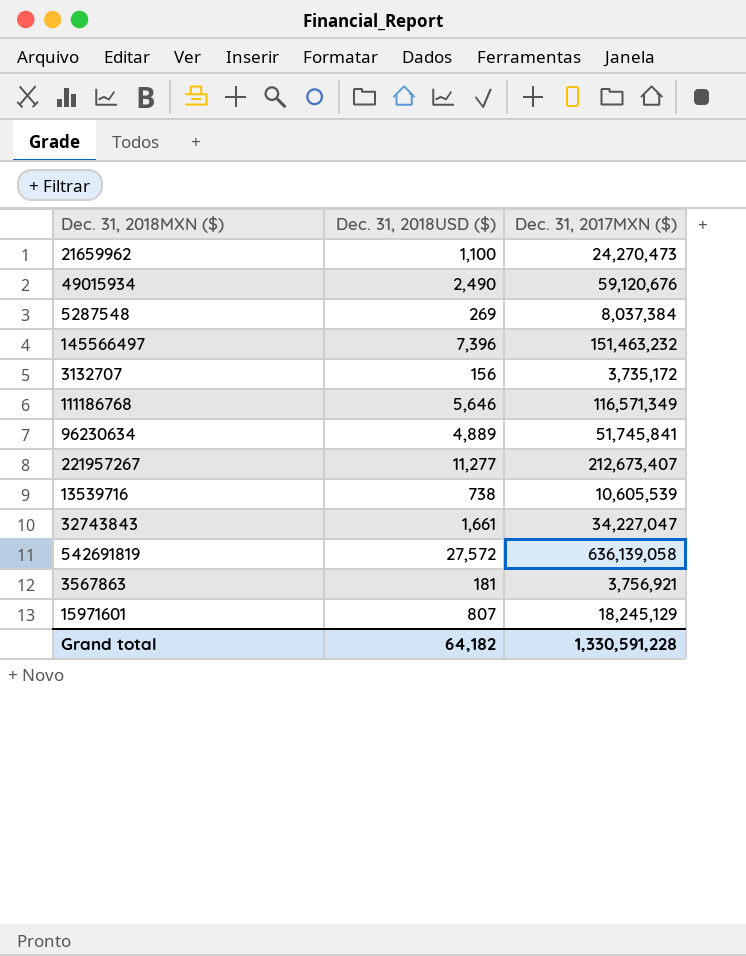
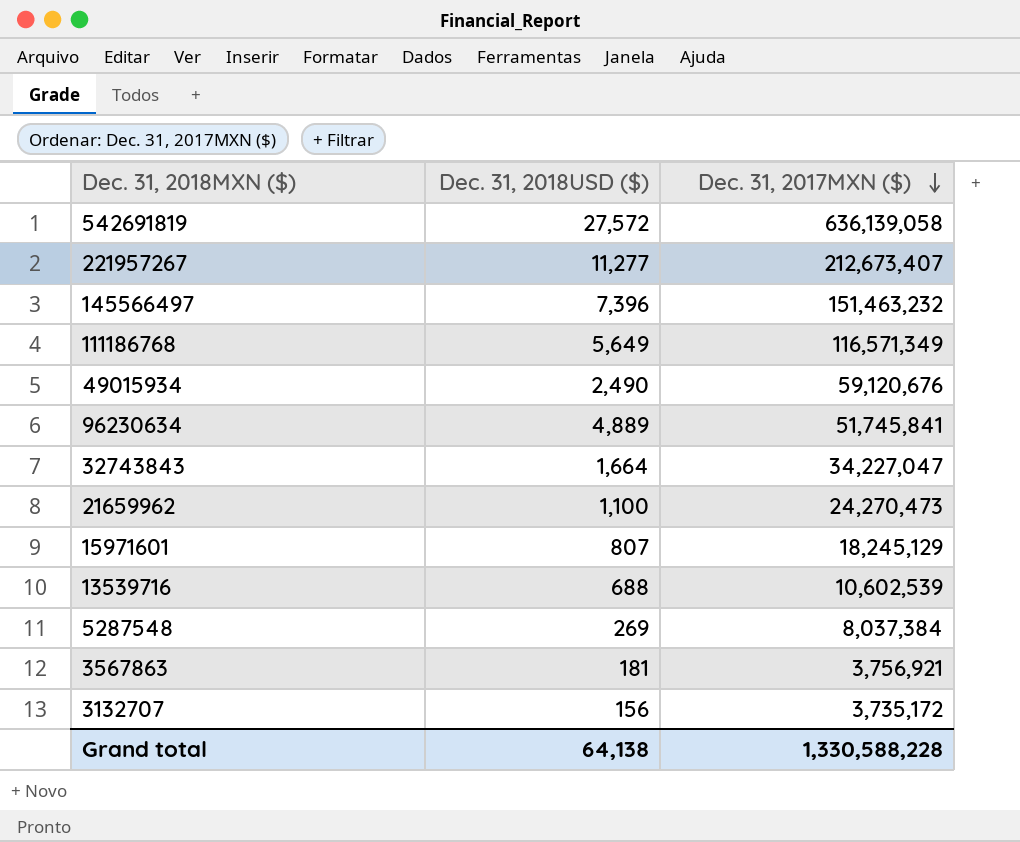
row order: none -> Dec. 31, 2017MXN ($) descending
111186768 | Dec. 31, 2018USD ($): 5,646 -> 5,649
32743843 | Dec. 31, 2018USD ($): 1,661 -> 1,664
13539716 | Dec. 31, 2018USD ($): 738 -> 688
13539716 | Dec. 31, 2017MXN ($): 10,605,539 -> 10,602,539
Grand total | Dec. 31, 2018USD ($): 64,182 -> 64,138
Grand total | Dec. 31, 2017MXN ($): 1,330,591,228 -> 1,330,588,228

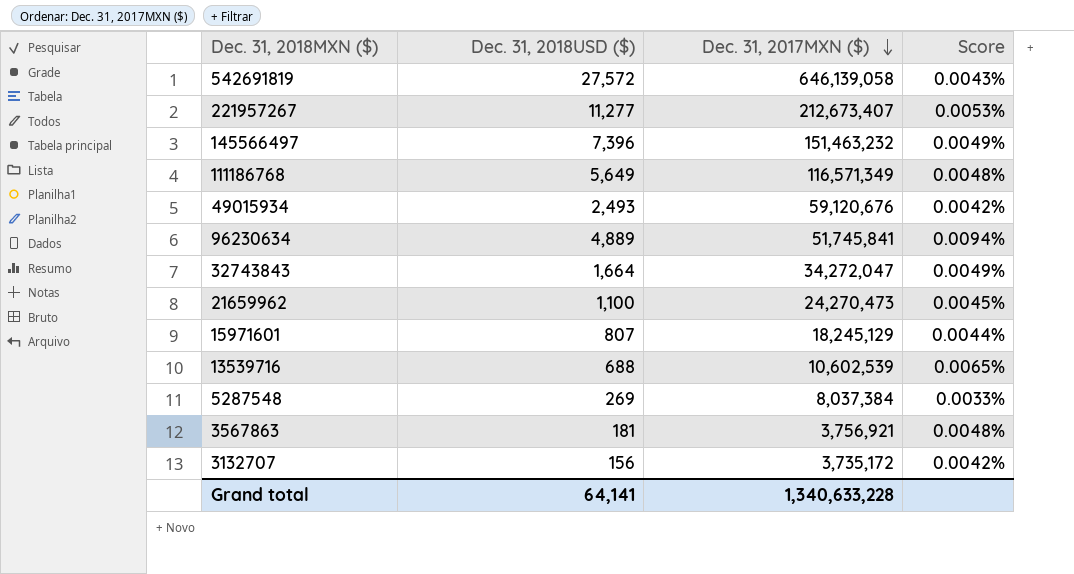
column Score | formula: none -> [Dec. 31, 2018USD ($)] / [Dec. 31, 2017MXN ($)]
542691819 | Dec. 31, 2017MXN ($): 636,139,058 -> 646,139,058
49015934 | Dec. 31, 2018USD ($): 2,490 -> 2,493
32743843 | Dec. 31, 2017MXN ($): 34,227,047 -> 34,272,047
Grand total | Dec. 31, 2018USD ($): 64,138 -> 64,141
Grand total | Dec. 31, 2017MXN ($): 1,330,588,228 -> 1,340,633,228

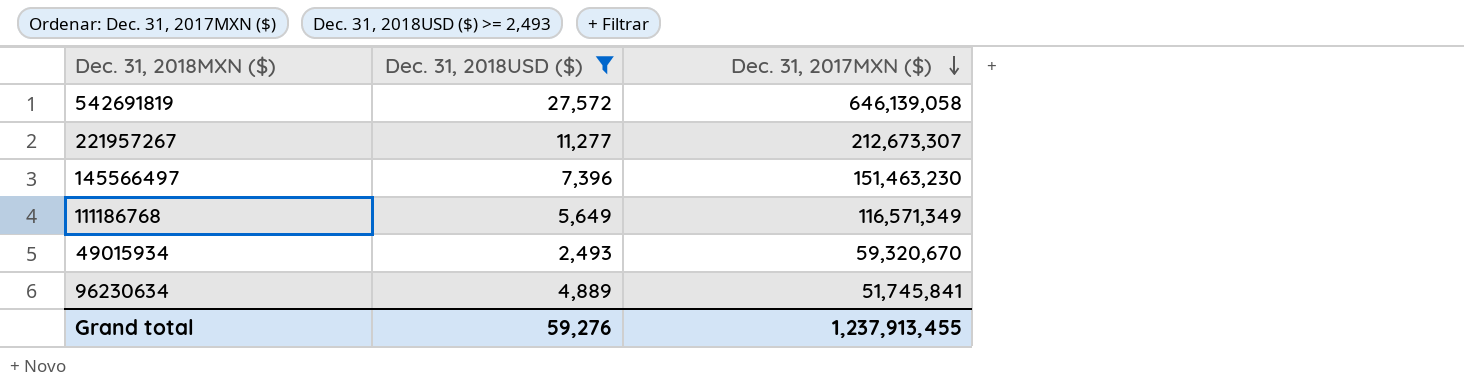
filter: none -> Dec. 31, 2018USD ($) >= 2,493
column Score | formula: [Dec. 31, 2018USD ($)] / [Dec. 31, 2017MXN ($)] -> none
221957267 | Dec. 31, 2017MXN ($): 212,673,407 -> 212,673,307
145566497 | Dec. 31, 2017MXN ($): 151,463,232 -> 151,463,230
49015934 | Dec. 31, 2017MXN ($): 59,120,676 -> 59,320,670
Grand total | Dec. 31, 2018USD ($): 64,141 -> 59,276
Grand total | Dec. 31, 2017MXN ($): 1,340,633,228 -> 1,237,913,455

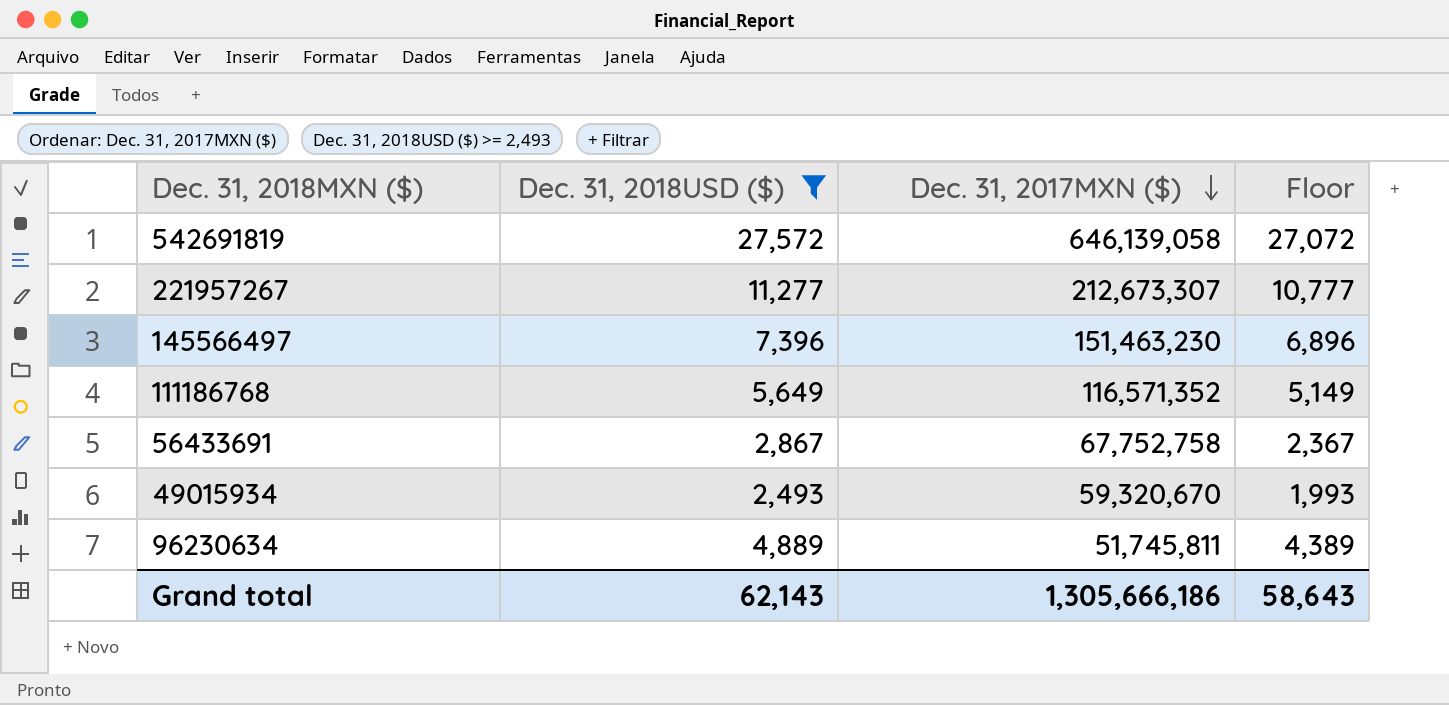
column Floor | formula: none -> [Dec. 31, 2018USD ($)] - 500
111186768 | Dec. 31, 2017MXN ($): 116,571,349 -> 116,571,352
row 56433691: none -> 2,867 | 67,752,758 | 2,367
96230634 | Dec. 31, 2017MXN ($): 51,745,841 -> 51,745,811
Grand total | Dec. 31, 2018USD ($): 59,276 -> 62,143
Grand total | Dec. 31, 2017MXN ($): 1,237,913,455 -> 1,305,666,186

